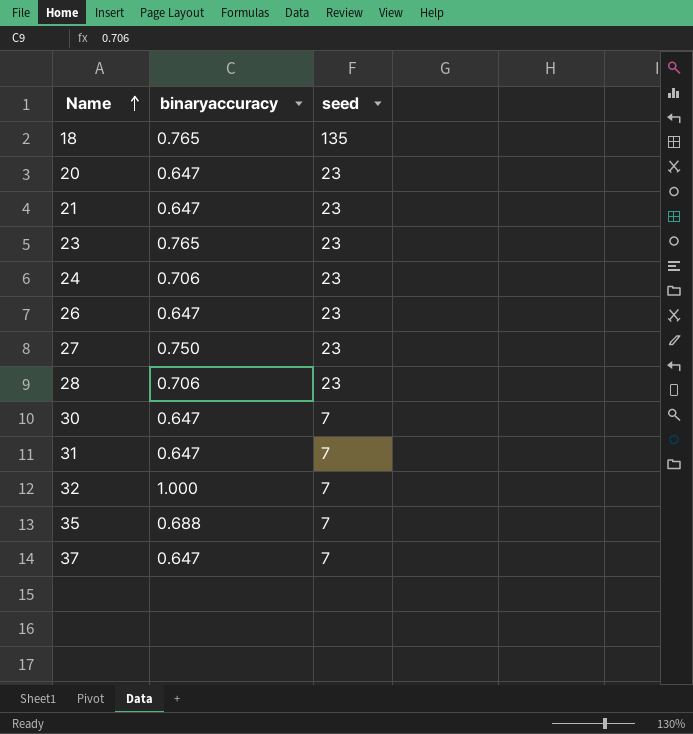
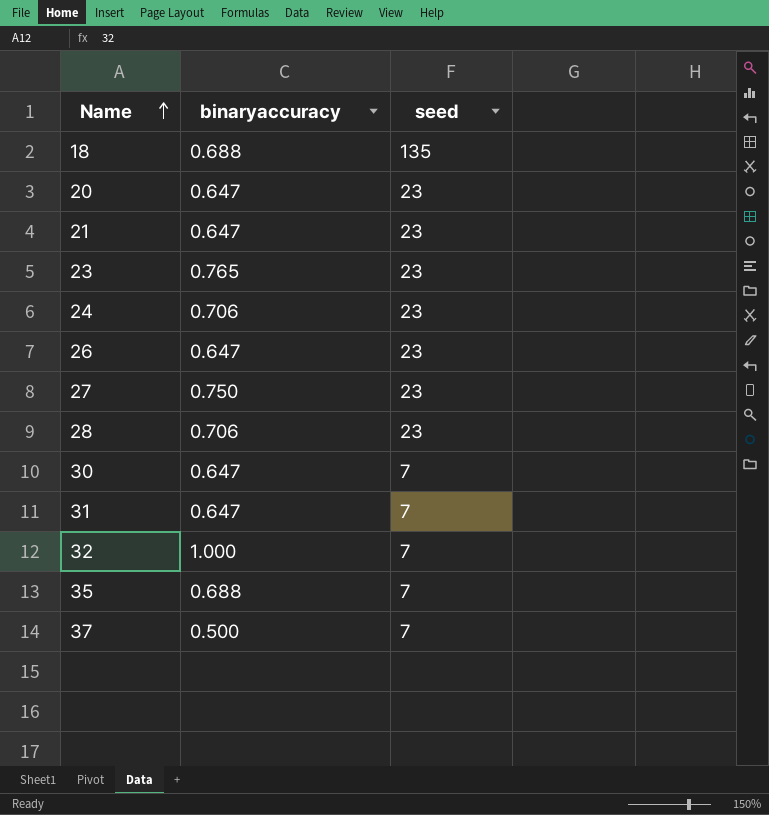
18 | binaryaccuracy: 0.765 -> 0.688
37 | binaryaccuracy: 0.647 -> 0.500

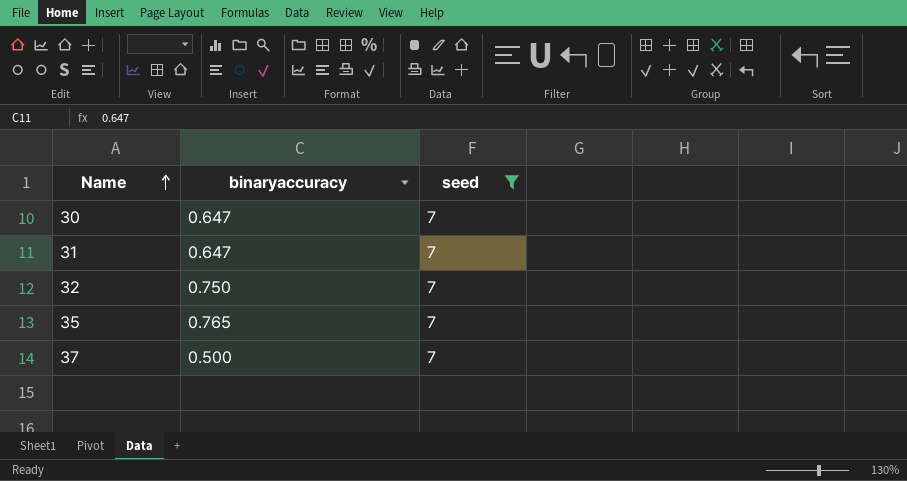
filter: none -> seed = 7
32 | binaryaccuracy: 1.000 -> 0.750
35 | binaryaccuracy: 0.688 -> 0.765

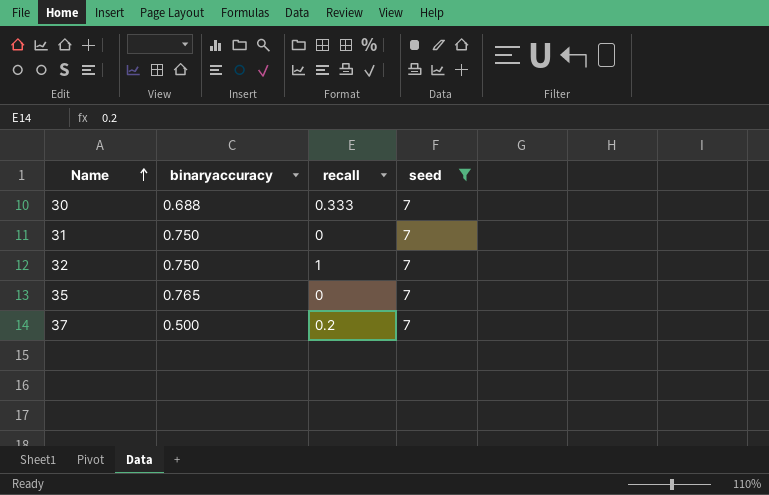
column recall | position: none -> 3
30 | binaryaccuracy: 0.647 -> 0.688
31 | binaryaccuracy: 0.647 -> 0.750

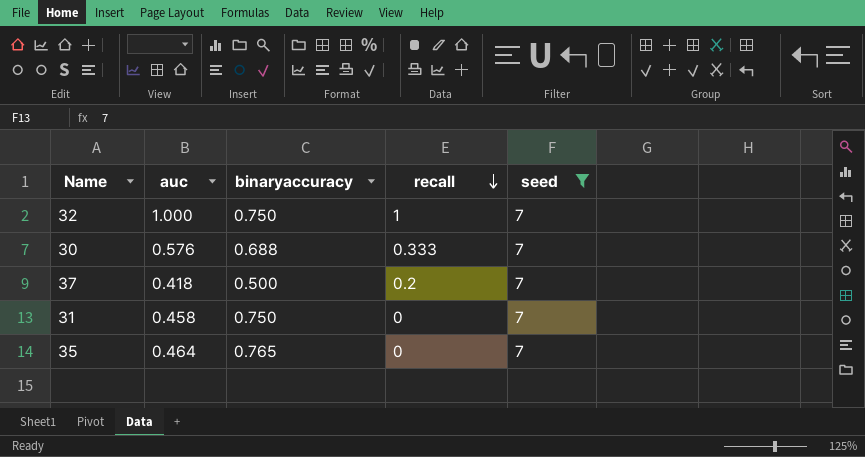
row order: Name ascending -> recall descending
column auc | position: none -> 2

